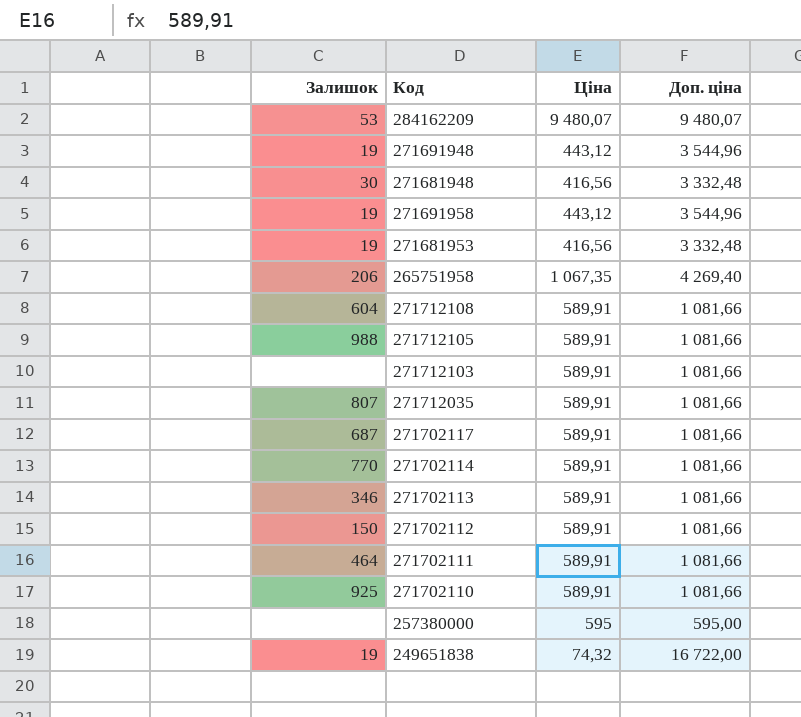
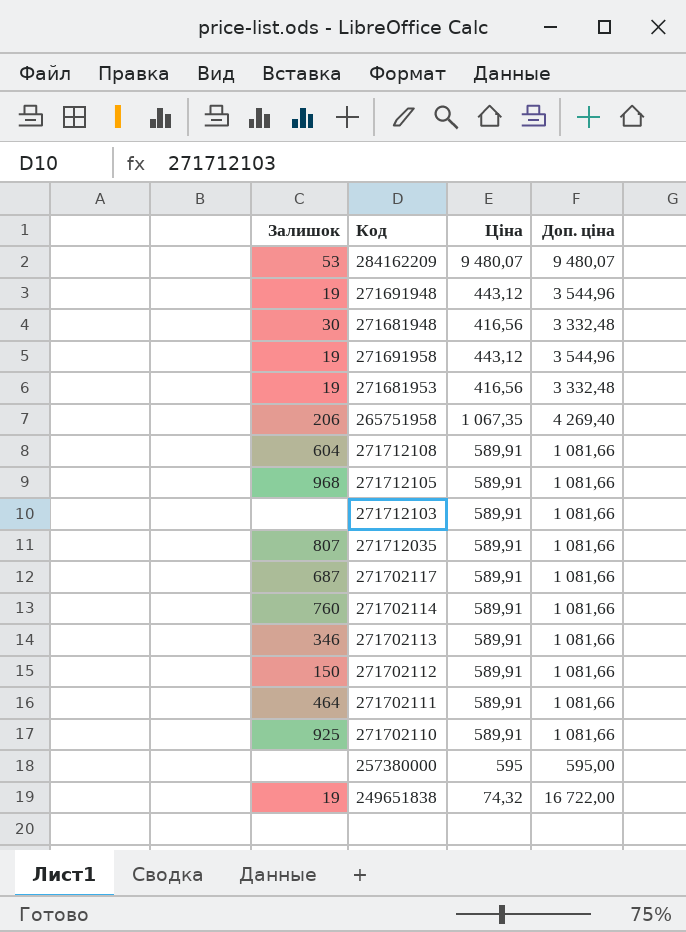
271712105 | Залишок: 988 -> 968
271702114 | Залишок: 770 -> 760

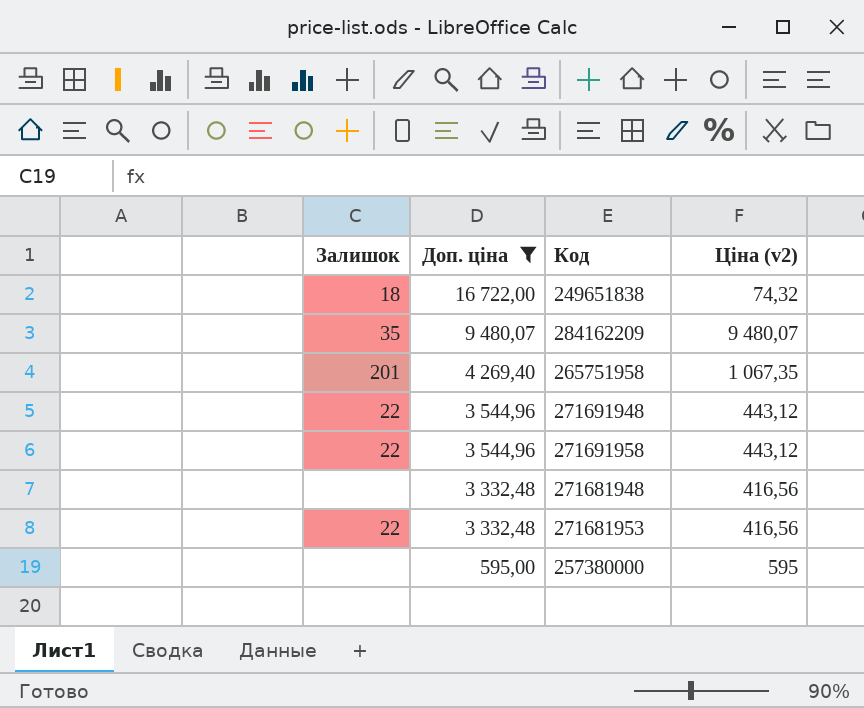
filter: none -> Доп. ціна != 1 081,66
row order: none -> Доп. ціна descending
column Доп. ціна | position: 4 -> 2
column name: Ціна -> Ціна (v2)
249651838 | Залишок: 19 -> 18
284162209 | Залишок: 53 -> 35
265751958 | Залишок: 206 -> 201
271691948 | Залишок: 19 -> 22
271691958 | Залишок: 19 -> 22
271681948 | Залишок: 30 -> none
271681953 | Залишок: 19 -> 22

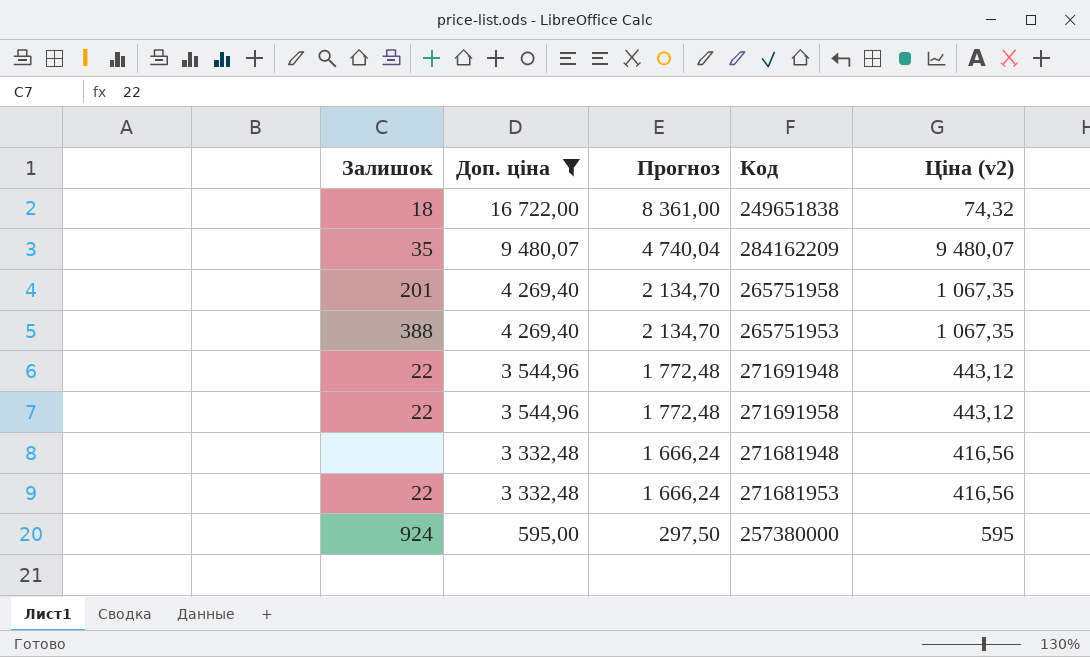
column Прогноз | formula: none -> [Доп. ціна] * 0,5
row 265751953: none -> 388 | 4 269,40 | 2 134,70 | 1 067,35
257380000 | Залишок: none -> 924

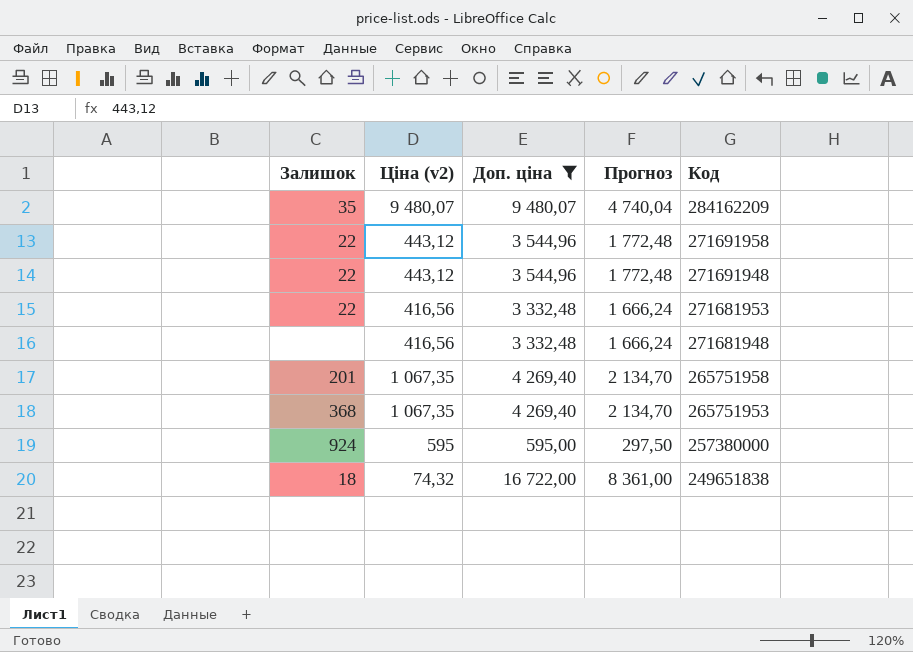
row order: Доп. ціна descending -> Код descending
column Ціна (v2) | position: 5 -> 2
265751953 | Залишок: 388 -> 368

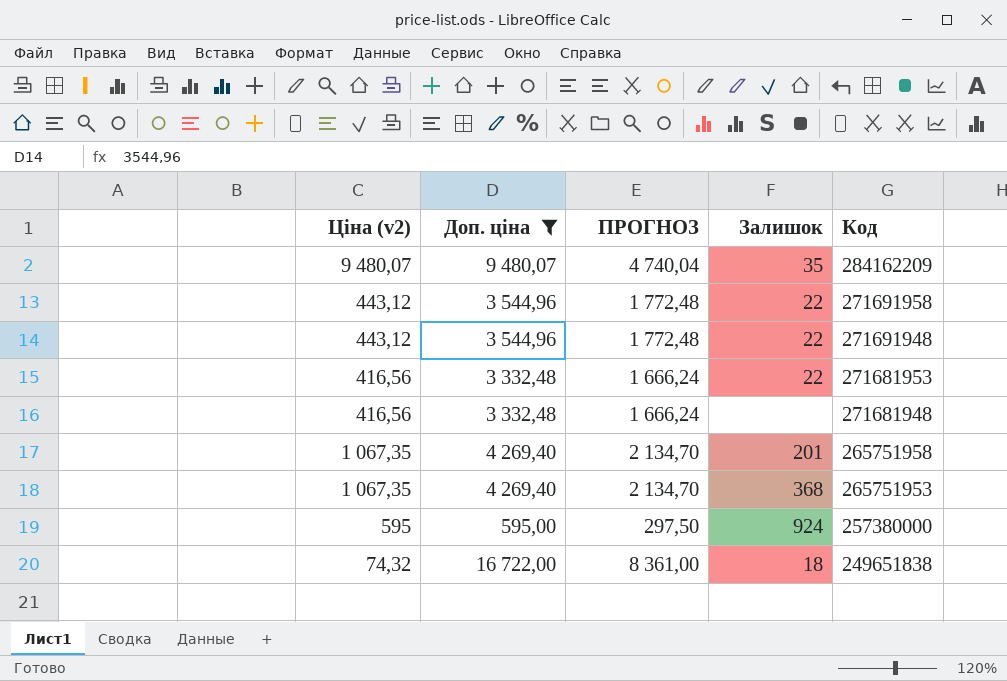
column name: Прогноз -> ПРОГНОЗ
column Залишок | position: 1 -> 4

